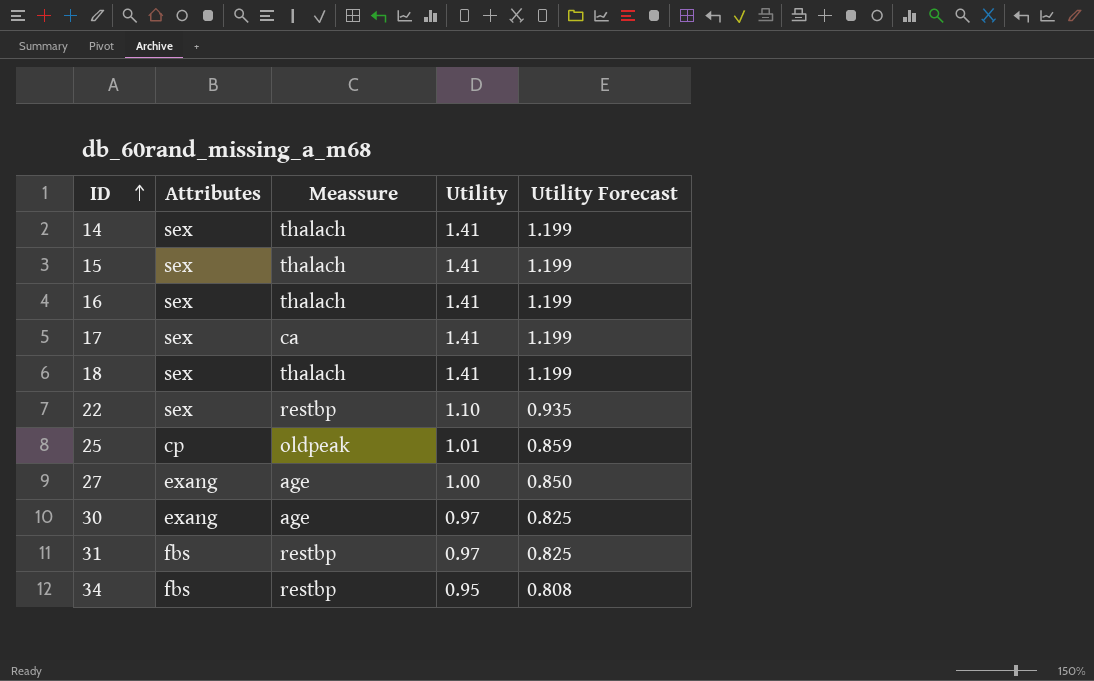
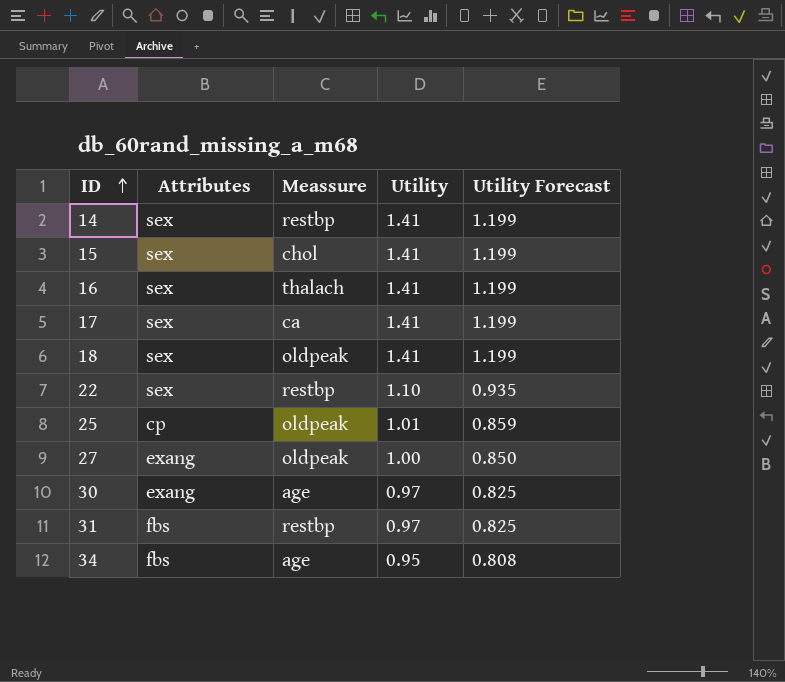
14 | Meassure: thalach -> restbp
15 | Meassure: thalach -> chol
18 | Meassure: thalach -> oldpeak
27 | Meassure: age -> oldpeak
34 | Meassure: restbp -> age

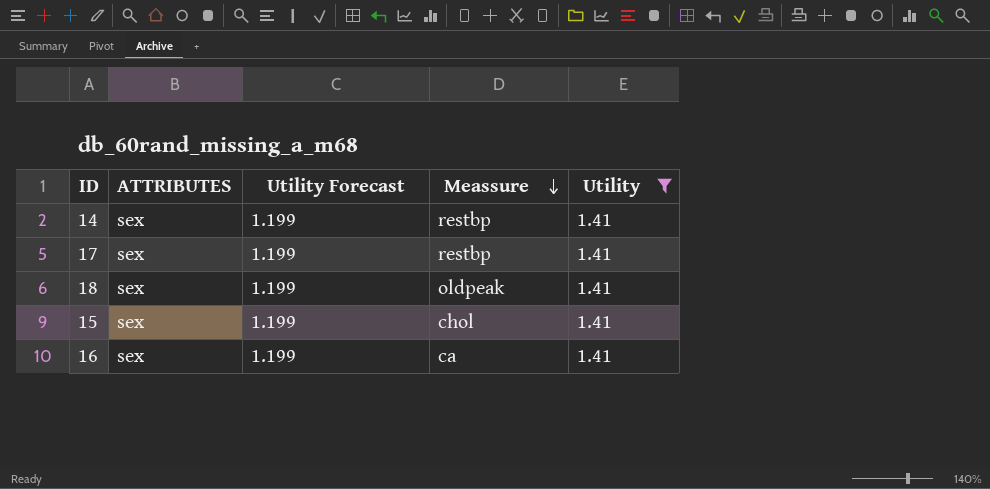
filter: none -> Utility = 1.41
row order: ID ascending -> Meassure descending
column name: Attributes -> ATTRIBUTES
column Utility Forecast | position: 5 -> 3
17 | Meassure: ca -> restbp
16 | Meassure: thalach -> ca

